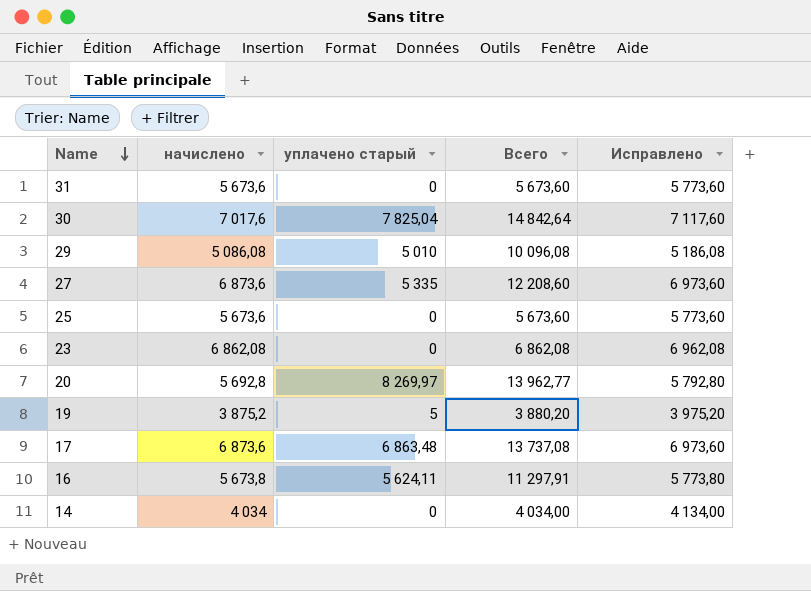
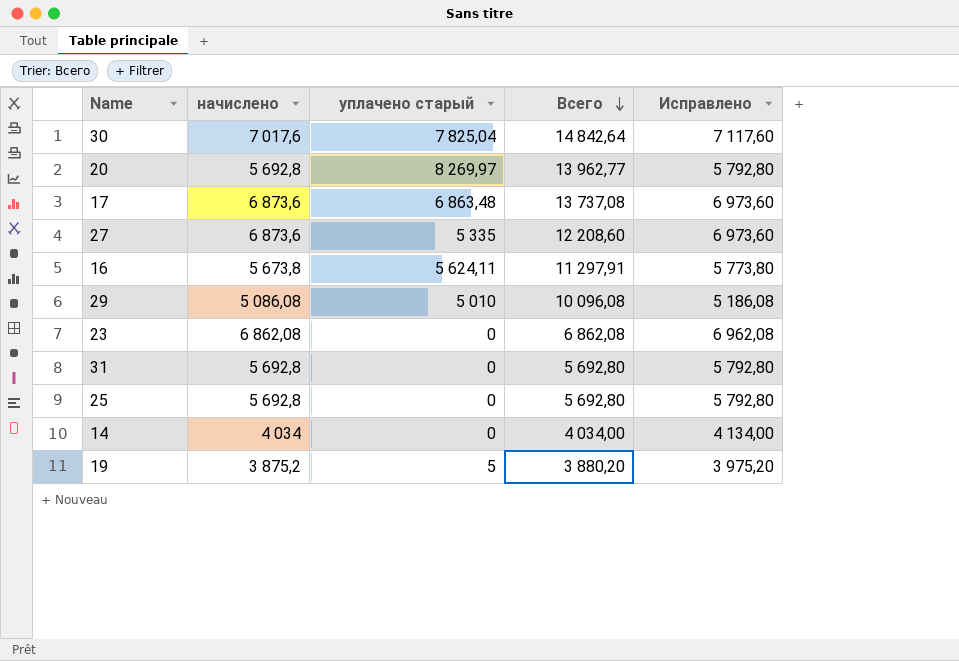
row order: Name descending -> Всего descending
31 | начислено: 5 673,6 -> 5 692,8
31 | Всего: 5 673,60 -> 5 692,80
31 | Исправлено: 5 773,60 -> 5 792,80
25 | начислено: 5 673,6 -> 5 692,8
25 | Всего: 5 673,60 -> 5 692,80
25 | Исправлено: 5 773,60 -> 5 792,80

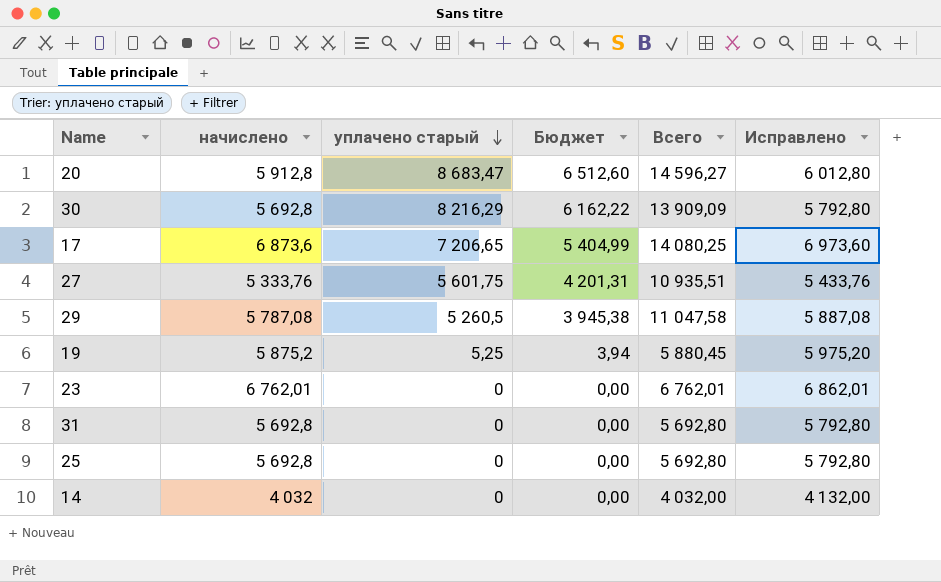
row order: Всего descending -> уплачено старый descending
column Бюджет | formula: none -> [уплачено старый] * 0,75
row 16: 5 673,8 | 5 624,11 | 11 297,91 | 5 773,80 -> none
20 | начислено: 5 692,8 -> 5 912,8
20 | уплачено старый: 8 269,97 -> 8 683,47
20 | Всего: 13 962,77 -> 14 596,27
20 | Исправлено: 5 792,80 -> 6 012,80
30 | начислено: 7 017,6 -> 5 692,8
30 | уплачено старый: 7 825,04 -> 8 216,29
30 | Всего: 14 842,64 -> 13 909,09
30 | Исправлено: 7 117,60 -> 5 792,80
17 | уплачено старый: 6 863,48 -> 7 206,65
17 | Всего: 13 737,08 -> 14 080,25
27 | начислено: 6 873,6 -> 5 333,76
27 | уплачено старый: 5 335 -> 5 601,75
27 | Всего: 12 208,60 -> 10 935,51
27 | Исправлено: 6 973,60 -> 5 433,76
29 | начислено: 5 086,08 -> 5 787,08
29 | уплачено старый: 5 010 -> 5 260,5
29 | Всего: 10 096,08 -> 11 047,58
29 | Исправлено: 5 186,08 -> 5 887,08
19 | начислено: 3 875,2 -> 5 875,2
19 | уплачено старый: 5 -> 5,25
19 | Всего: 3 880,20 -> 5 880,45
19 | Исправлено: 3 975,20 -> 5 975,20
23 | начислено: 6 862,08 -> 6 762,01
23 | Всего: 6 862,08 -> 6 762,01
23 | Исправлено: 6 962,08 -> 6 862,01
14 | начислено: 4 034 -> 4 032
14 | Всего: 4 034,00 -> 4 032,00
14 | Исправлено: 4 134,00 -> 4 132,00

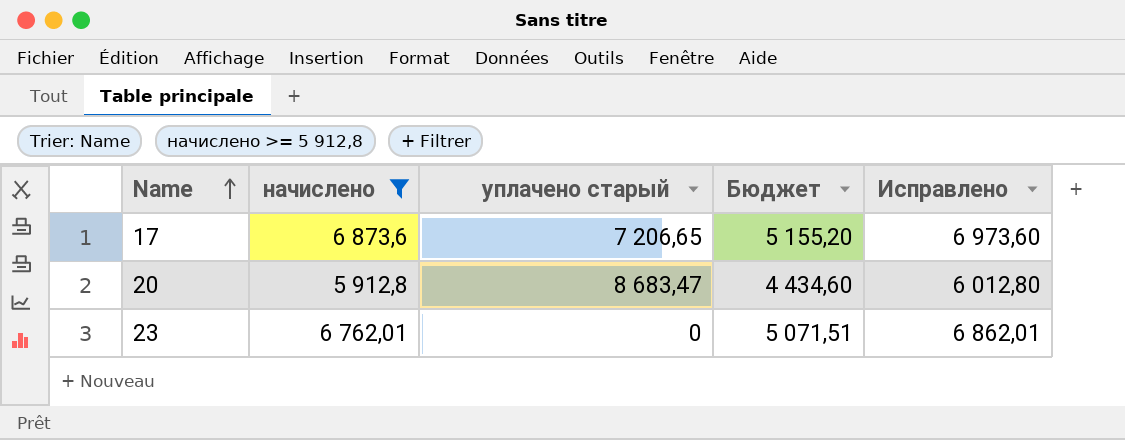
filter: none -> начислено >= 5 912,8
row order: уплачено старый descending -> Name ascending
column Всего | formula: [начислено] + [уплачено старый] -> none
column Бюджет | formula: [уплачено старый] * 0,75 -> [начислено] * 0,75

